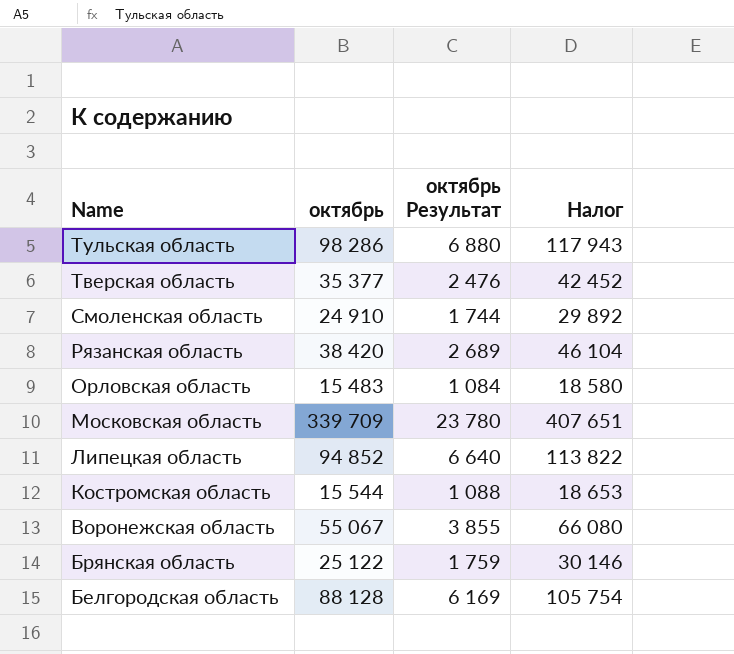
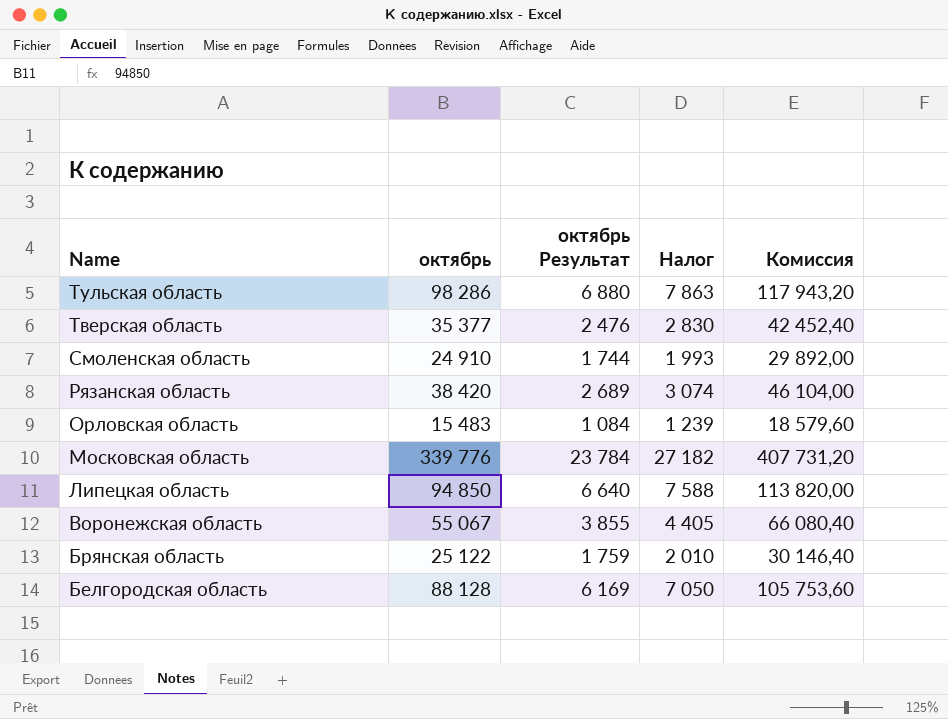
column Налог | formula: [октябрь] * 1,2 -> [октябрь] * 0,08
column Комиссия | formula: none -> [октябрь] * 1,2
row Костромская область: 15 544 | 1 088 | 18 653 -> none
Московская область | октябрь: 339 709 -> 339 776
Московская область | октябрь Результат: 23 780 -> 23 784
Липецкая область | октябрь: 94 852 -> 94 850

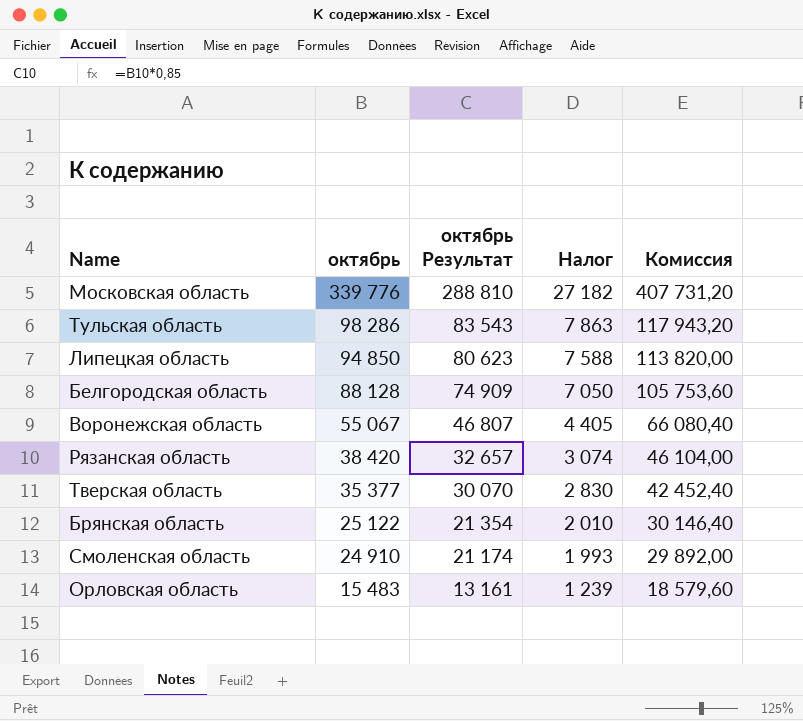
row order: Name descending -> октябрь descending
column октябрь Результат | formula: [октябрь] * 0,07 -> [октябрь] * 0,85

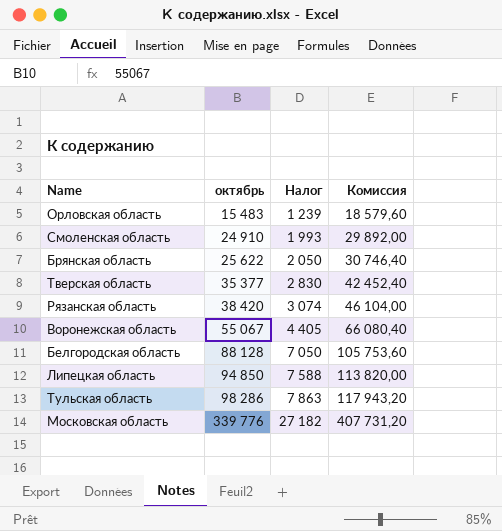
row order: октябрь descending -> октябрь ascending
column октябрь Результат | formula: [октябрь] * 0,85 -> none
Брянская область | октябрь: 25 122 -> 25 622
Брянская область | Налог: 2 010 -> 2 050
Брянская область | Комиссия: 30 146,40 -> 30 746,40

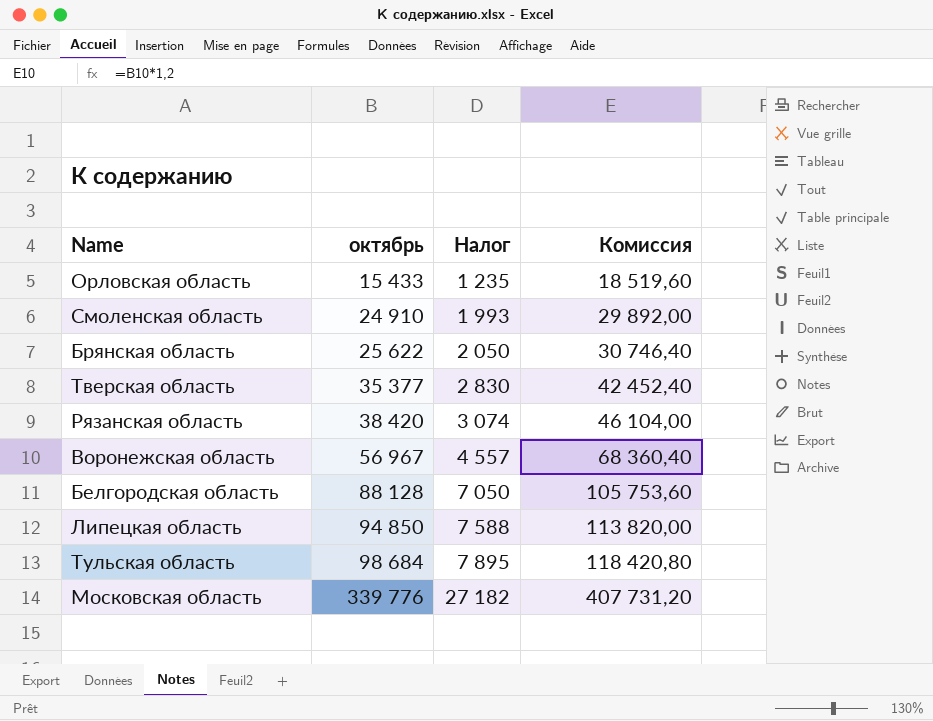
Орловская область | октябрь: 15 483 -> 15 433
Орловская область | Налог: 1 239 -> 1 235
Орловская область | Комиссия: 18 579,60 -> 18 519,60
Воронежская область | октябрь: 55 067 -> 56 967
Воронежская область | Налог: 4 405 -> 4 557
Воронежская область | Комиссия: 66 080,40 -> 68 360,40
Тульская область | октябрь: 98 286 -> 98 684
Тульская область | Налог: 7 863 -> 7 895
Тульская область | Комиссия: 117 943,20 -> 118 420,80

